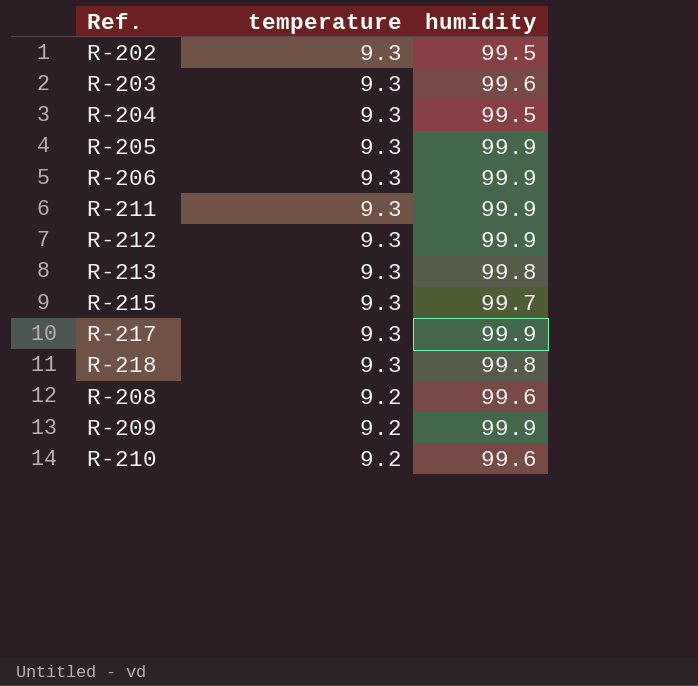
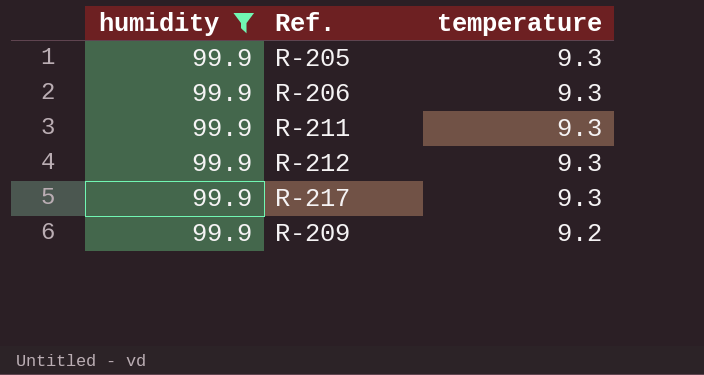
filter: none -> humidity = 99.9
column humidity | position: 3 -> 1

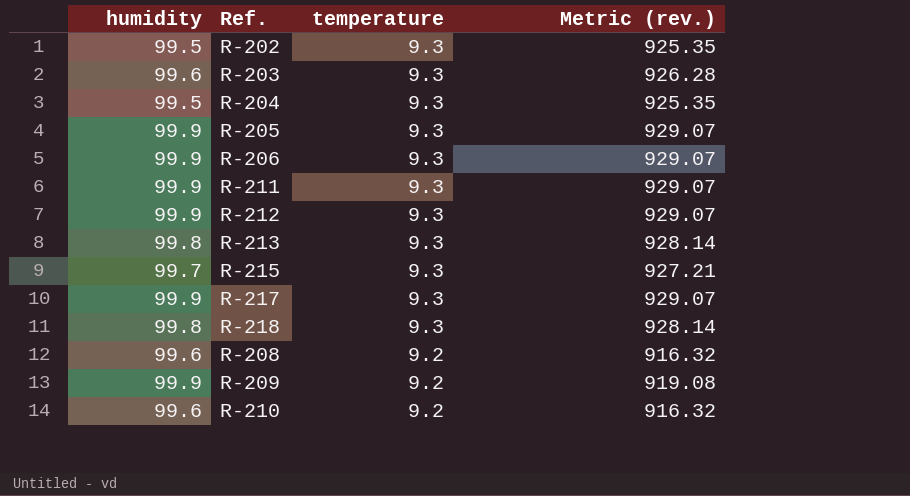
filter: humidity = 99.9 -> none
column Metric (rev.) | formula: none -> [humidity] * [temperature]

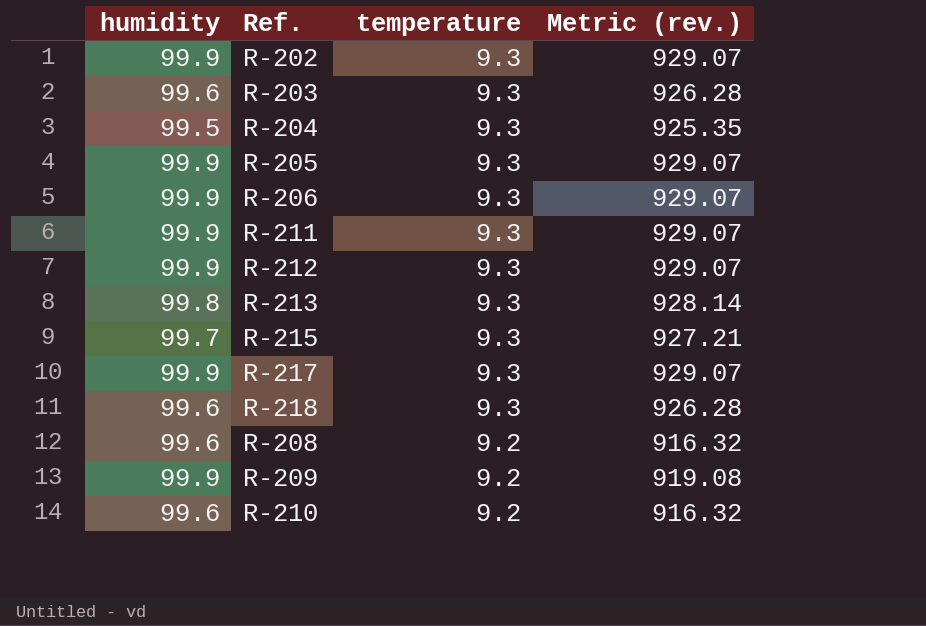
R-202 | humidity: 99.5 -> 99.9
R-202 | Metric (rev.): 925.35 -> 929.07
R-218 | humidity: 99.8 -> 99.6
R-218 | Metric (rev.): 928.14 -> 926.28

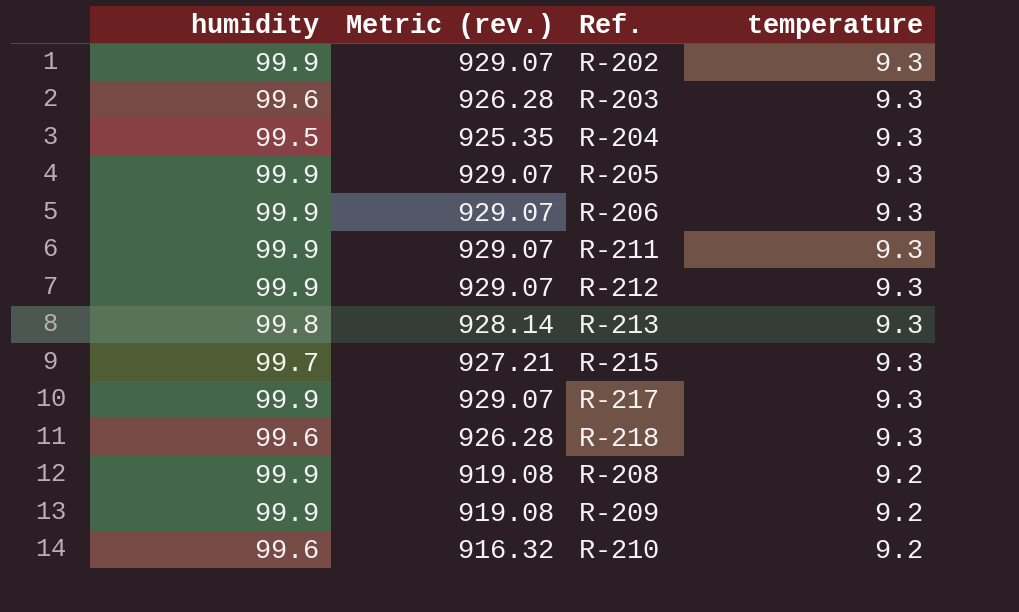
column Metric (rev.) | position: 4 -> 2
R-208 | humidity: 99.6 -> 99.9
R-208 | Metric (rev.): 916.32 -> 919.08

